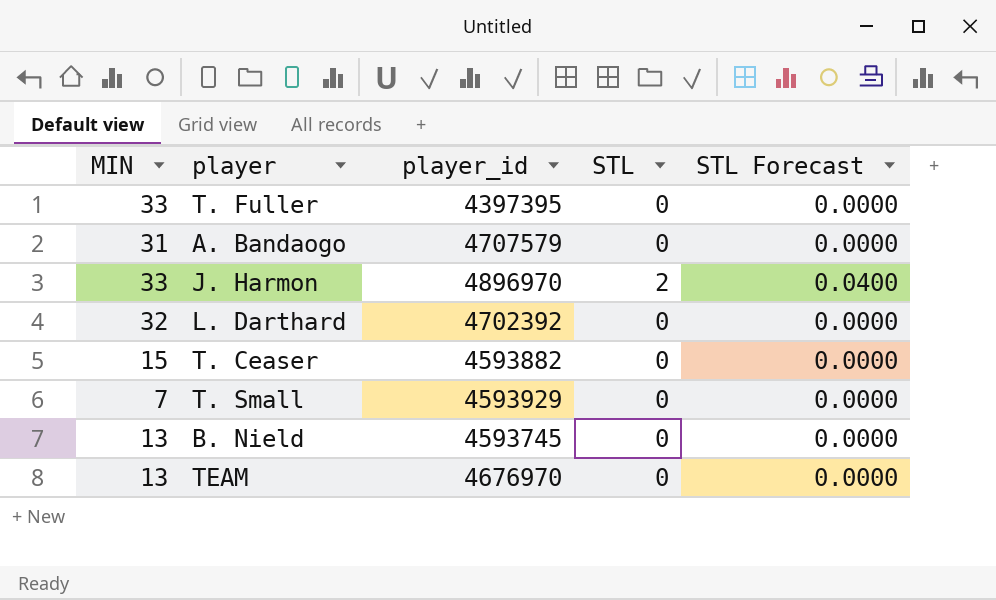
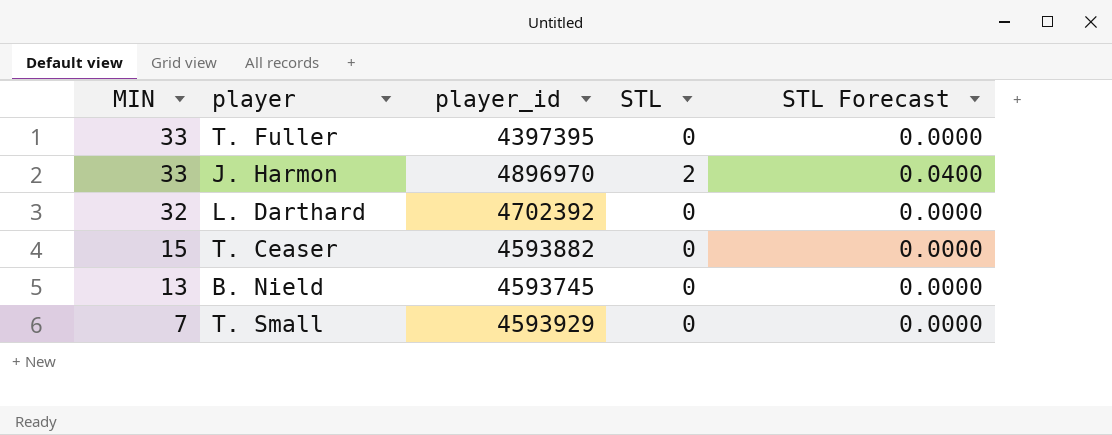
row order: none -> MIN descending
row A. Bandaogo: 31 | 4707579 | 0 | 0.0000 -> none
row TEAM: 13 | 4676970 | 0 | 0.0000 -> none

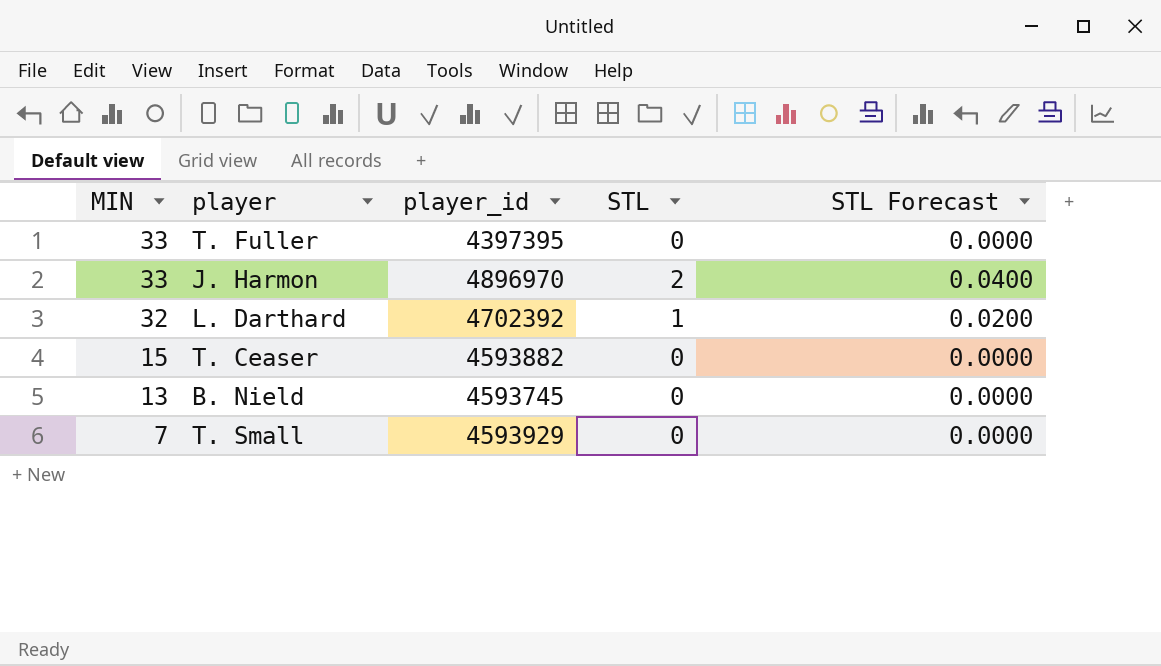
L. Darthard | STL: 0 -> 1
L. Darthard | STL Forecast: 0.0000 -> 0.0200

